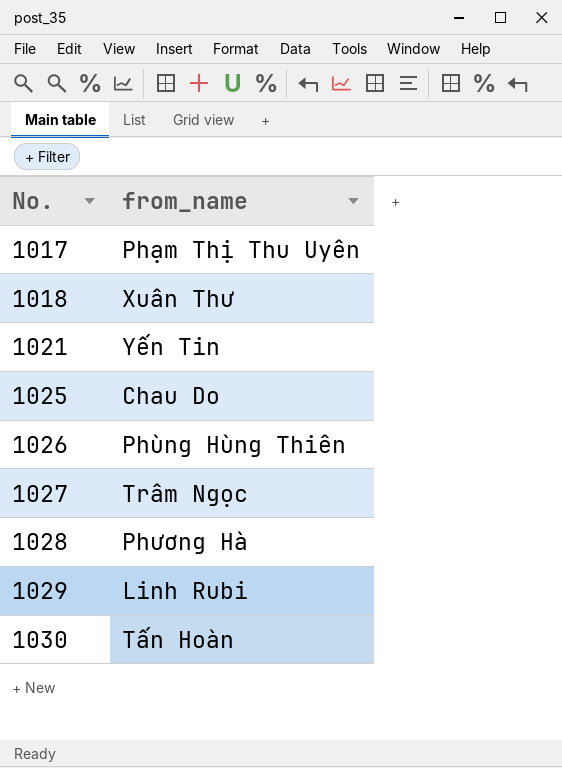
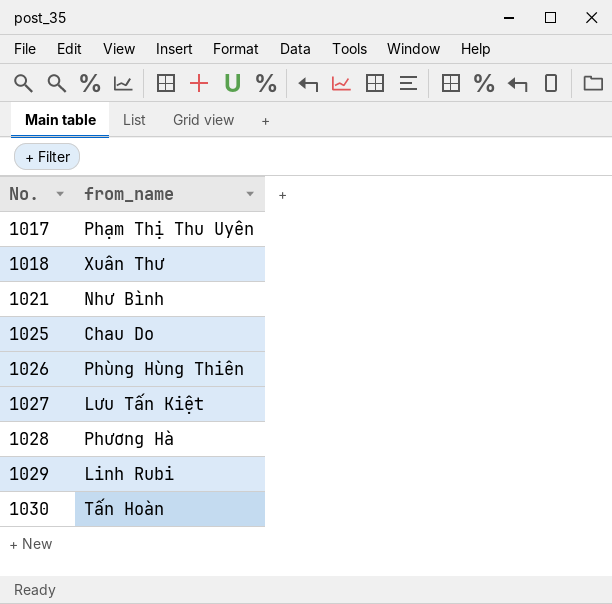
1021 | from_name: Yến Tin -> Như Bình
1027 | from_name: Trâm Ngọc -> Lưu Tấn Kiệt

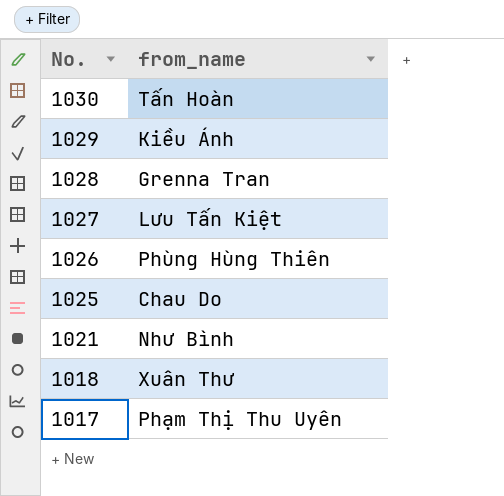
row order: No. ascending -> No. descending
1029 | from_name: Linh Rubi -> Kiều Ánh
1028 | from_name: Phương Hà -> Grenna Tran

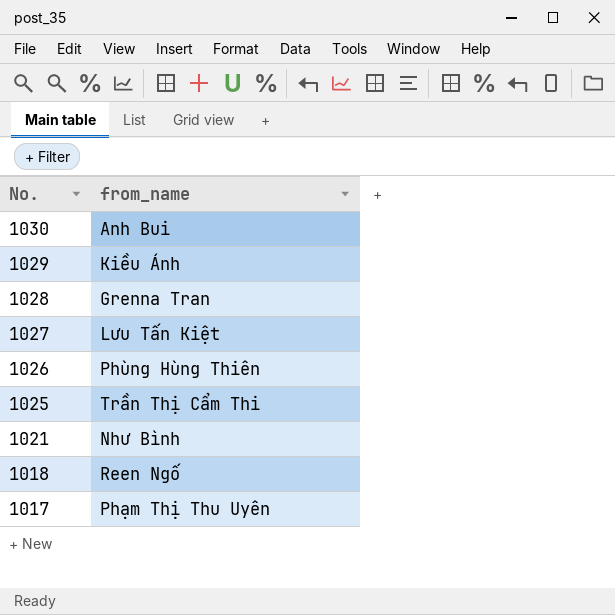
1030 | from_name: Tấn Hoàn -> Anh Bui
1025 | from_name: Chau Do -> Trần Thị Cẩm Thi
1018 | from_name: Xuân Thư -> Reen Ngố

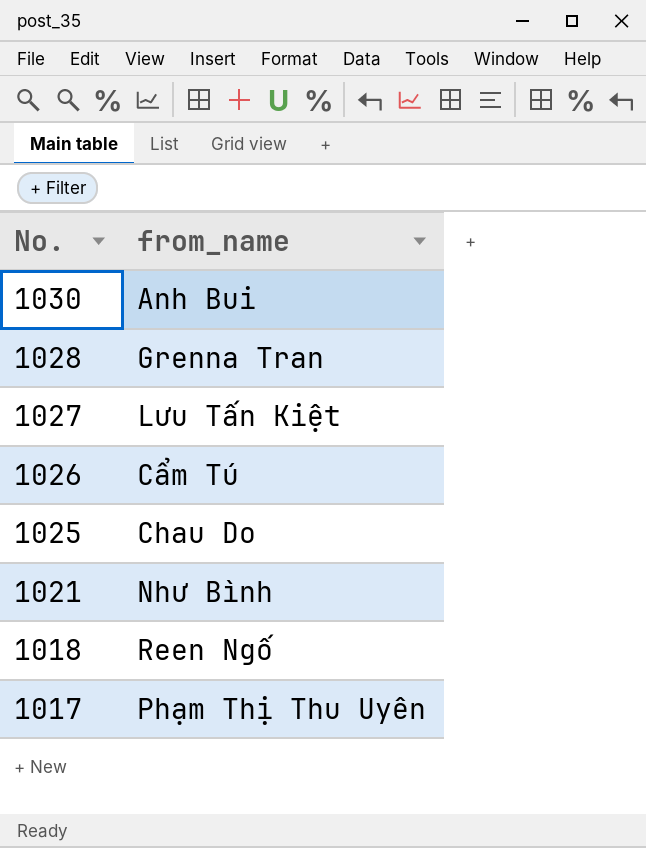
row 1029: Kiều Ánh -> none
1026 | from_name: Phùng Hùng Thiên -> Cẩm Tú
1025 | from_name: Trần Thị Cẩm Thi -> Chau Do

